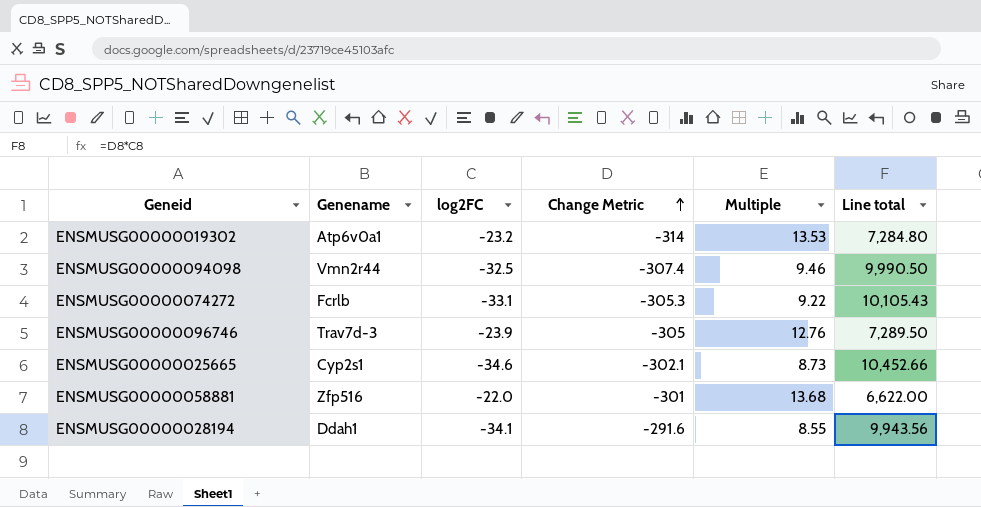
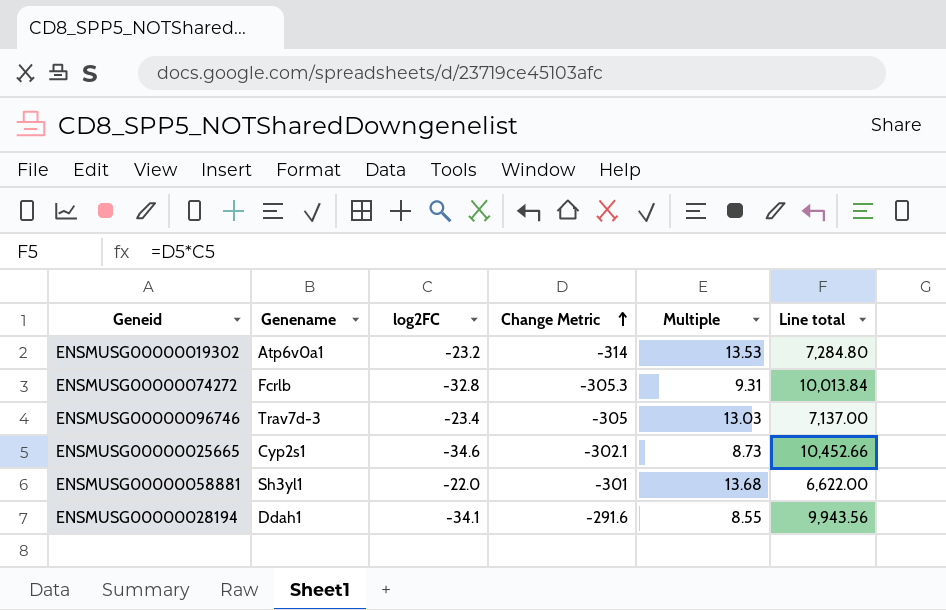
row ENSMUSG00000094098: Vmn2r44 | -32.5 | -307.4 | 9.46 | 9,990.50 -> none
ENSMUSG00000074272 | log2FC: -33.1 -> -32.8
ENSMUSG00000074272 | Multiple: 9.22 -> 9.31
ENSMUSG00000074272 | Line total: 10,105.43 -> 10,013.84
ENSMUSG00000096746 | log2FC: -23.9 -> -23.4
ENSMUSG00000096746 | Multiple: 12.76 -> 13.03
ENSMUSG00000096746 | Line total: 7,289.50 -> 7,137.00
ENSMUSG00000058881 | Genename: Zfp516 -> Sh3yl1

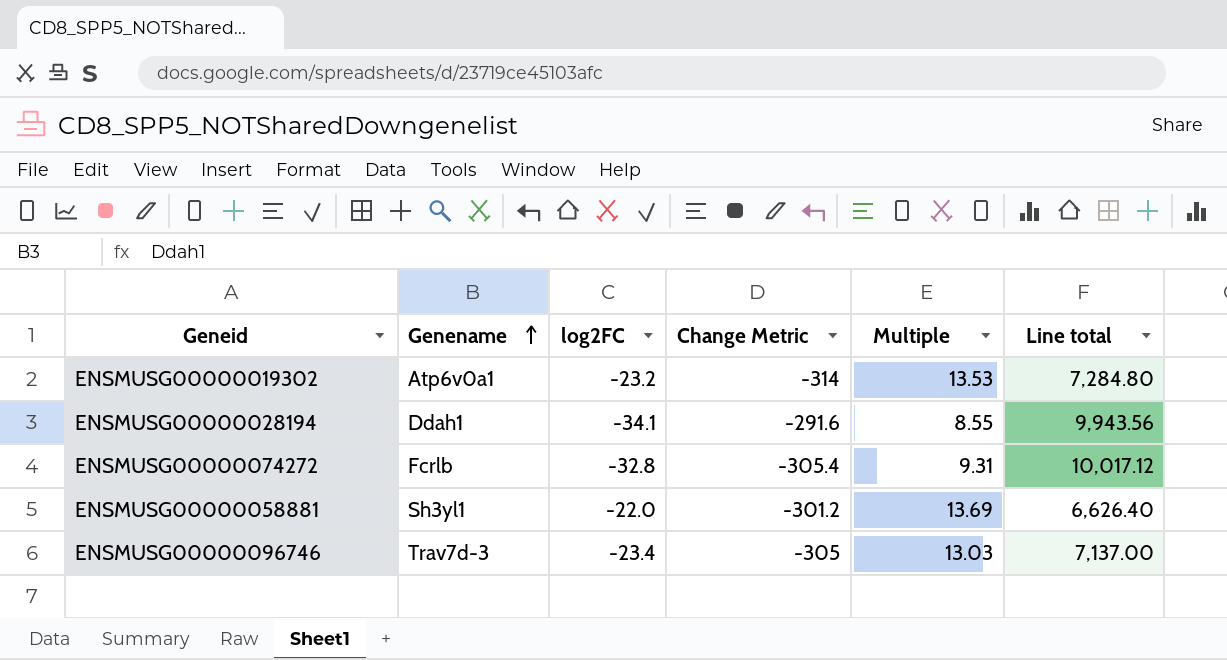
row order: Change Metric ascending -> Genename ascending
row ENSMUSG00000025665: Cyp2s1 | -34.6 | -302.1 | 8.73 | 10,452.66 -> none
ENSMUSG00000074272 | Change Metric: -305.3 -> -305.4
ENSMUSG00000074272 | Line total: 10,013.84 -> 10,017.12
ENSMUSG00000058881 | Change Metric: -301 -> -301.2
ENSMUSG00000058881 | Multiple: 13.68 -> 13.69
ENSMUSG00000058881 | Line total: 6,622.00 -> 6,626.40

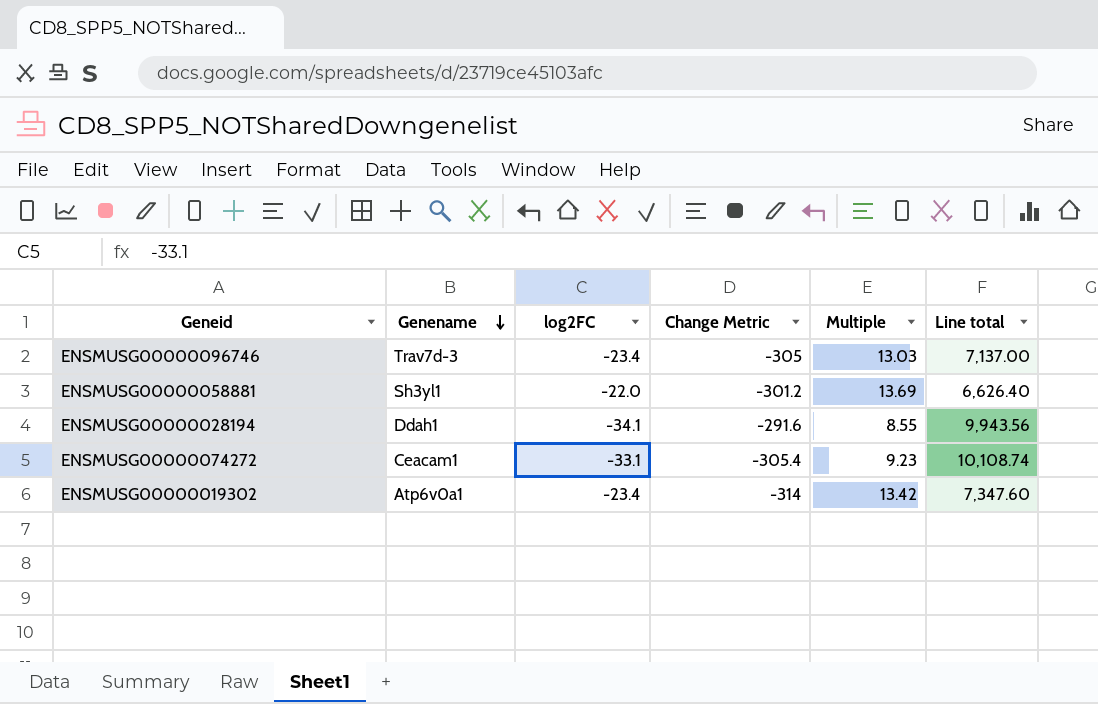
row order: Genename ascending -> Genename descending
ENSMUSG00000074272 | Genename: Fcrlb -> Ceacam1
ENSMUSG00000074272 | log2FC: -32.8 -> -33.1
ENSMUSG00000074272 | Multiple: 9.31 -> 9.23
ENSMUSG00000074272 | Line total: 10,017.12 -> 10,108.74
ENSMUSG00000019302 | log2FC: -23.2 -> -23.4
ENSMUSG00000019302 | Multiple: 13.53 -> 13.42
ENSMUSG00000019302 | Line total: 7,284.80 -> 7,347.60

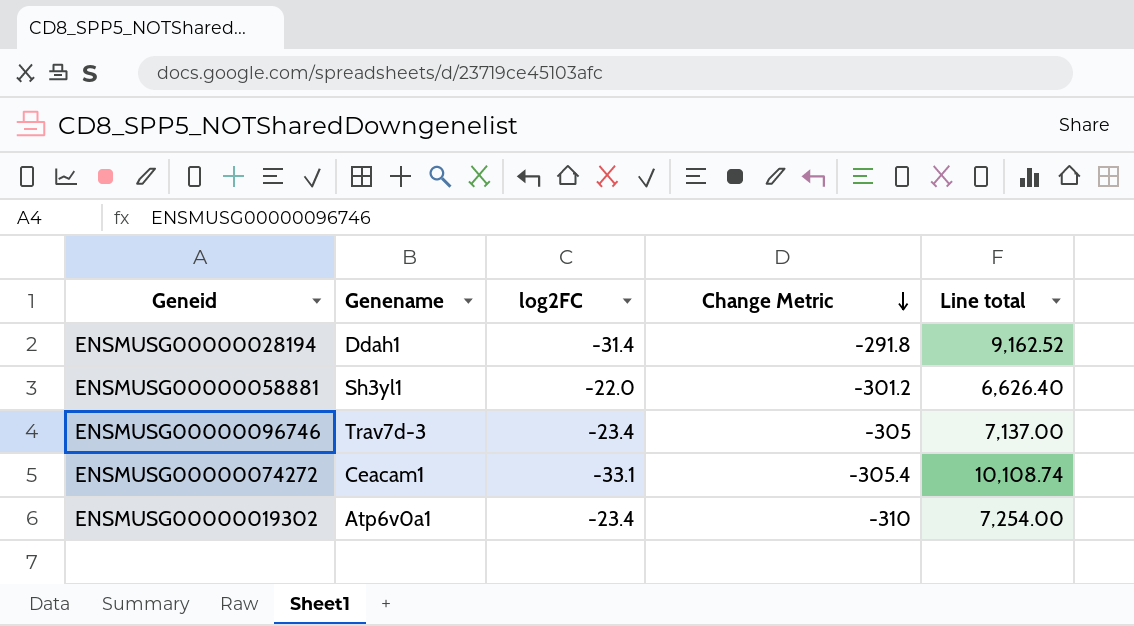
row order: Genename descending -> Change Metric descending
column Multiple | formula: [Change Metric] / [log2FC] -> none
ENSMUSG00000028194 | log2FC: -34.1 -> -31.4
ENSMUSG00000028194 | Change Metric: -291.6 -> -291.8
ENSMUSG00000028194 | Line total: 9,943.56 -> 9,162.52
ENSMUSG00000019302 | Change Metric: -314 -> -310
ENSMUSG00000019302 | Line total: 7,347.60 -> 7,254.00

